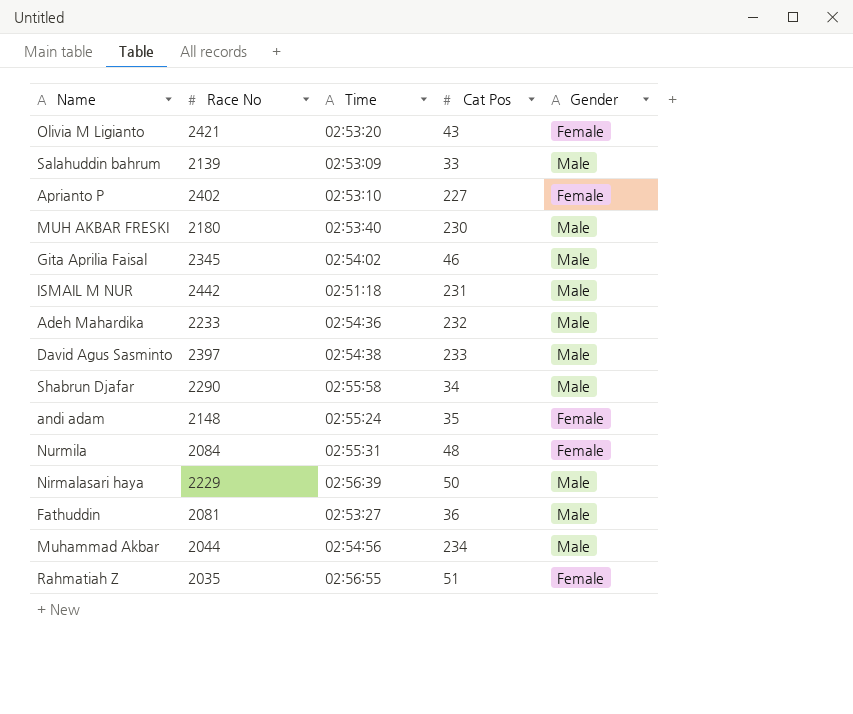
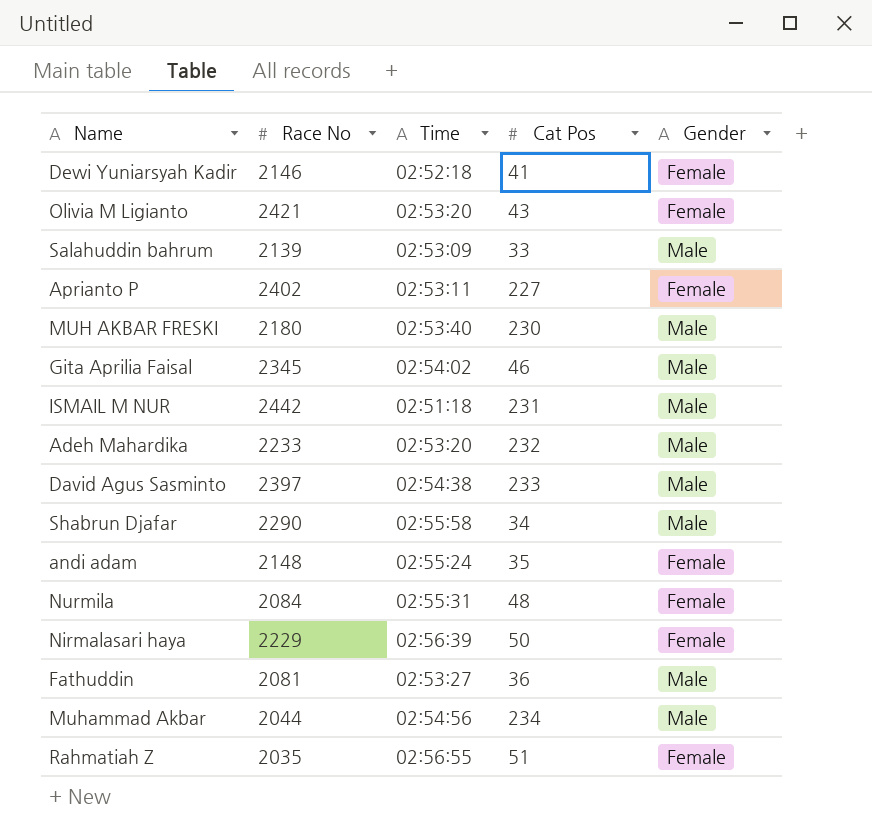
row Dewi Yuniarsyah Kadir: none -> 2146 | 02:52:18 | 41 | Female
Aprianto P | Time: 02:53:10 -> 02:53:11
Adeh Mahardika | Time: 02:54:36 -> 02:53:20
Nirmalasari haya | Gender: Male -> Female

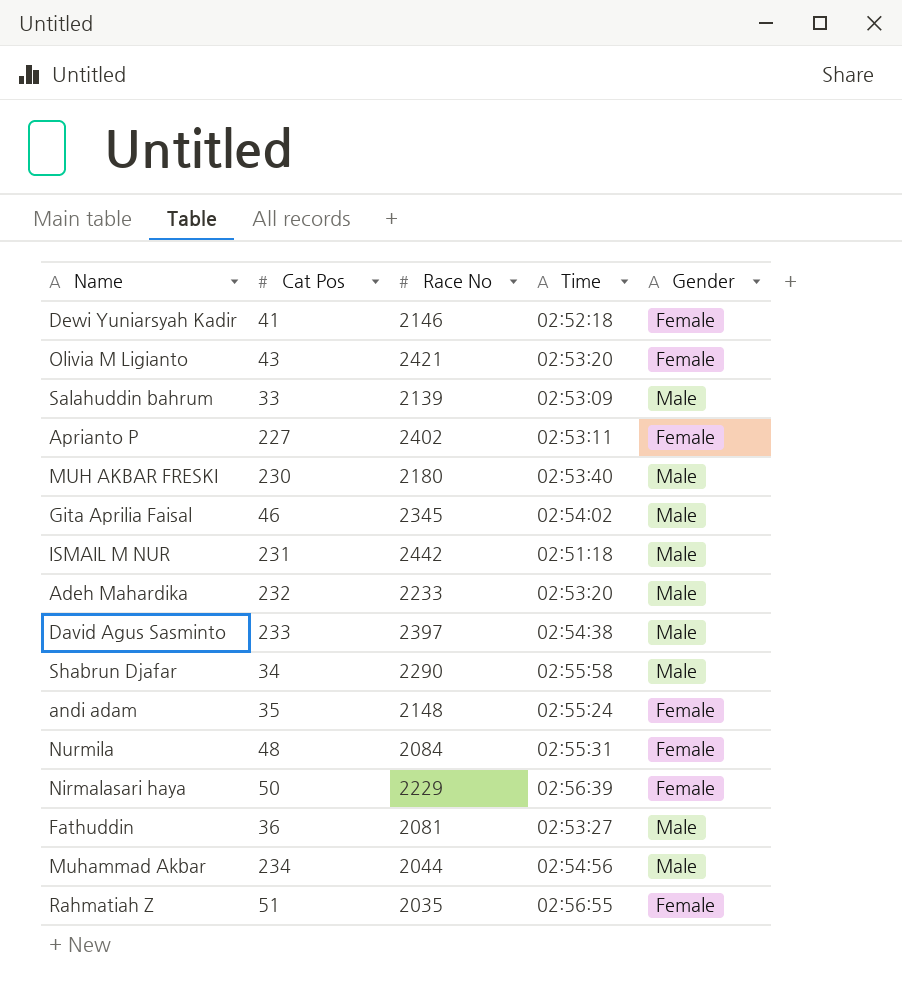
column Cat Pos | position: 4 -> 2

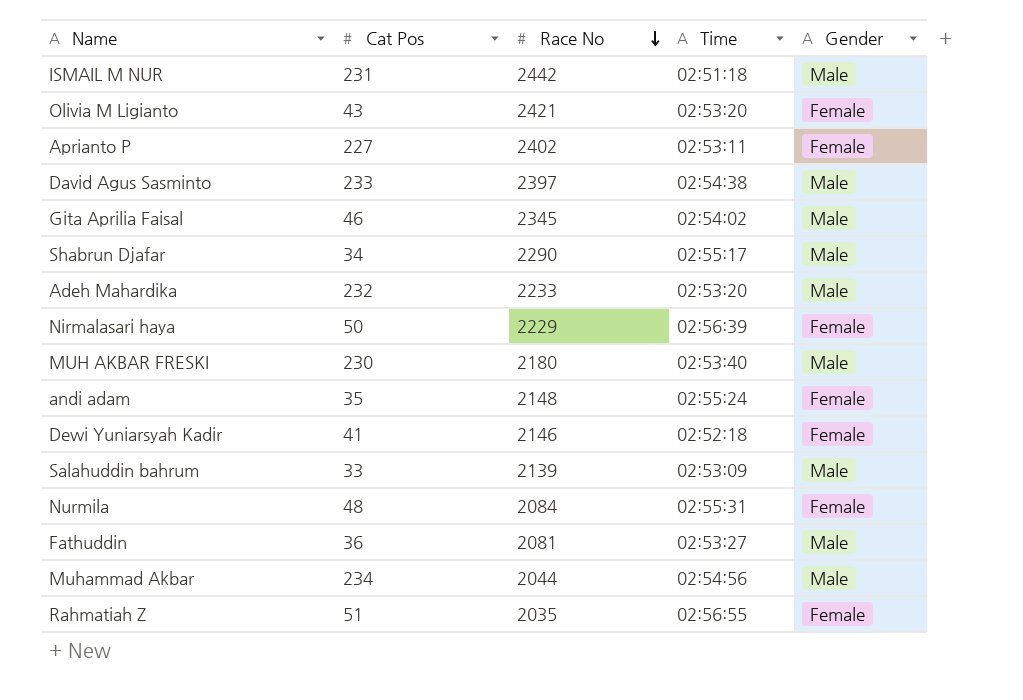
row order: none -> Race No descending
Shabrun Djafar | Time: 02:55:58 -> 02:55:17

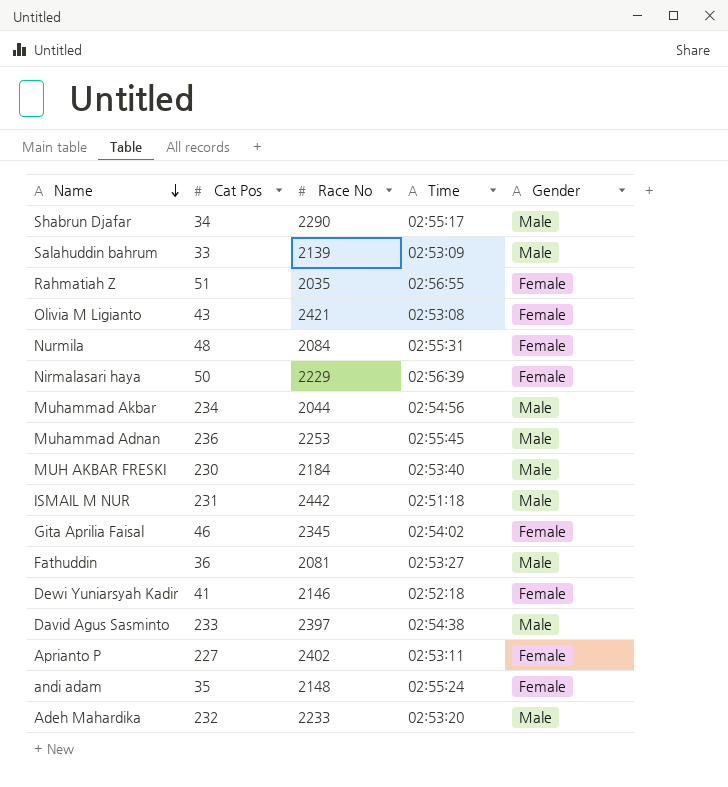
row order: Race No descending -> Name descending
Olivia M Ligianto | Time: 02:53:20 -> 02:53:08
row Muhammad Adnan: none -> 236 | 2253 | 02:55:45 | Male
MUH AKBAR FRESKI | Race No: 2180 -> 2184
Gita Aprilia Faisal | Gender: Male -> Female

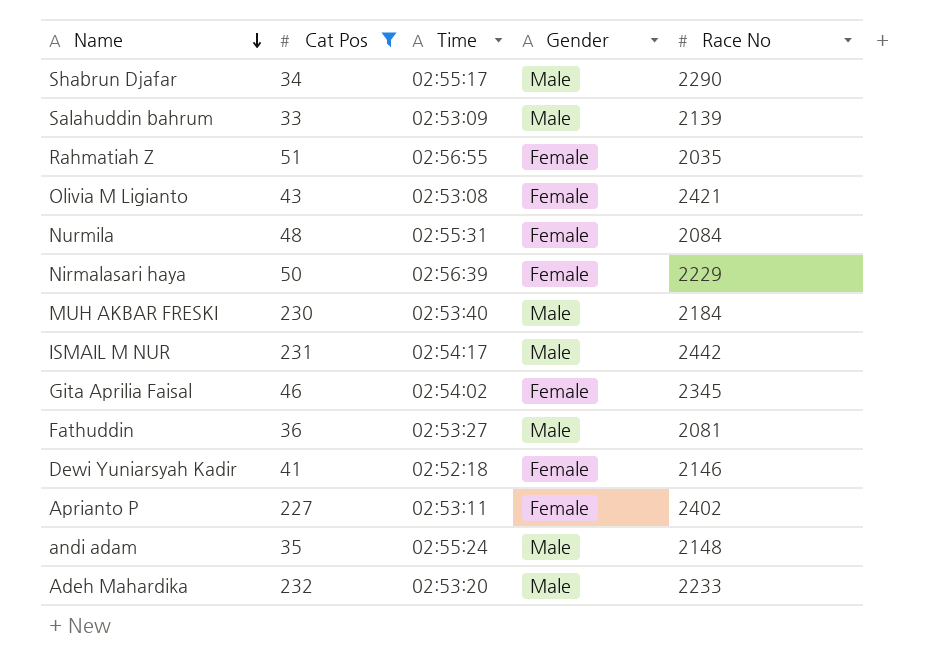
filter: none -> Cat Pos <= 232
column Race No | position: 3 -> 5
ISMAIL M NUR | Time: 02:51:18 -> 02:54:17
andi adam | Gender: Female -> Male

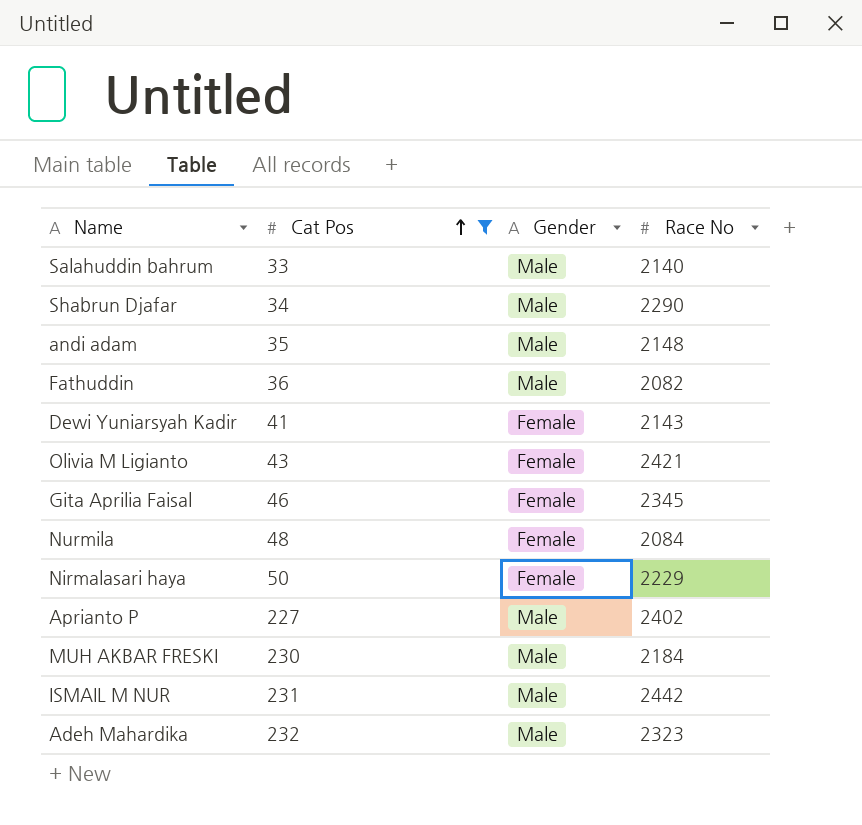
row order: Name descending -> Cat Pos ascending
column Time | position: 3 -> none
row Rahmatiah Z: 51 | 02:56:55 | Female | 2035 -> none
Salahuddin bahrum | Race No: 2139 -> 2140
Fathuddin | Race No: 2081 -> 2082
Dewi Yuniarsyah Kadir | Race No: 2146 -> 2143
Aprianto P | Gender: Female -> Male
Adeh Mahardika | Race No: 2233 -> 2323

